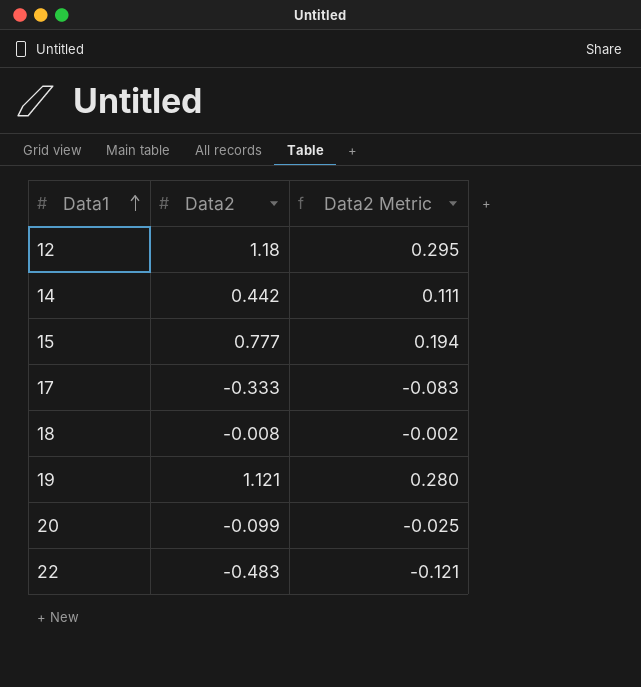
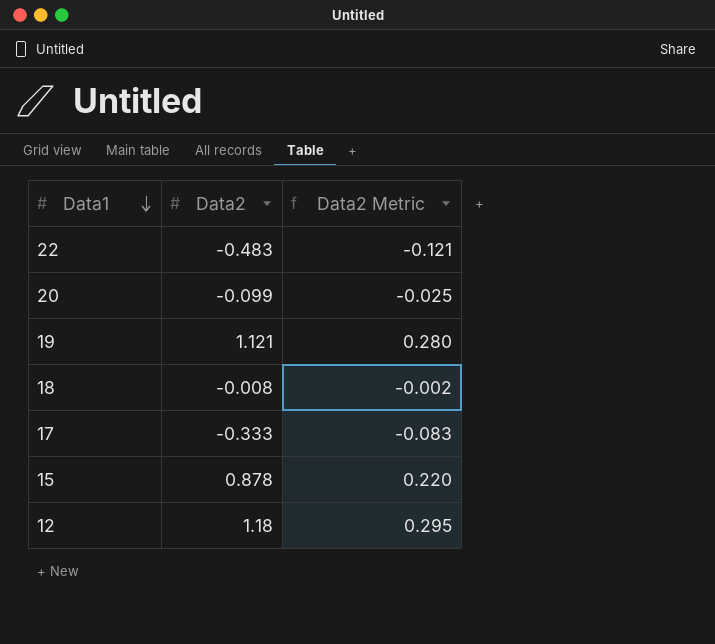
row order: Data1 ascending -> Data1 descending
row 14: 0.442 | 0.111 -> none
15 | Data2: 0.777 -> 0.878
15 | Data2 Metric: 0.194 -> 0.220

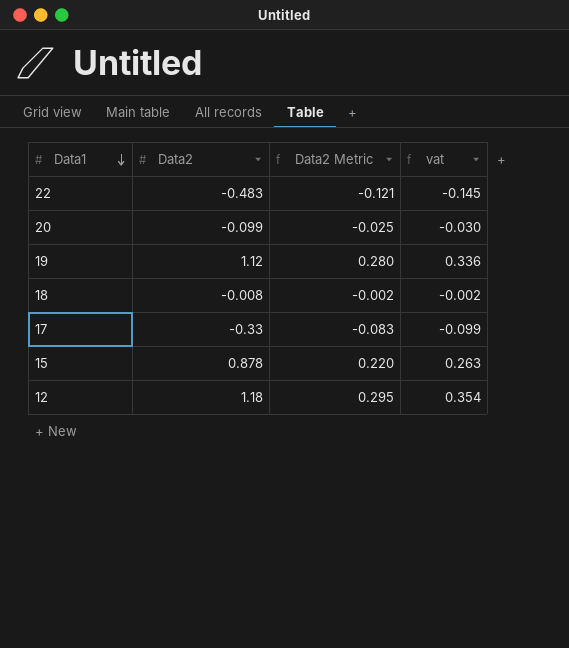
column vat | formula: none -> [Data2] * 0.3
19 | Data2: 1.121 -> 1.12
17 | Data2: -0.333 -> -0.33

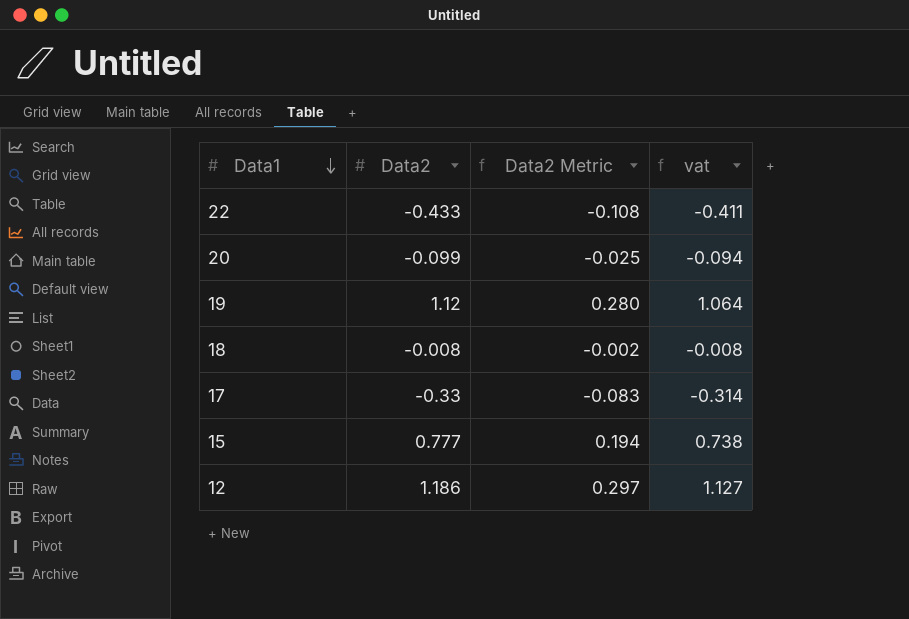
column vat | formula: [Data2] * 0.3 -> [Data2] * 0.95
22 | Data2: -0.483 -> -0.433
22 | Data2 Metric: -0.121 -> -0.108
15 | Data2: 0.878 -> 0.777
15 | Data2 Metric: 0.220 -> 0.194
12 | Data2: 1.18 -> 1.186
12 | Data2 Metric: 0.295 -> 0.297

